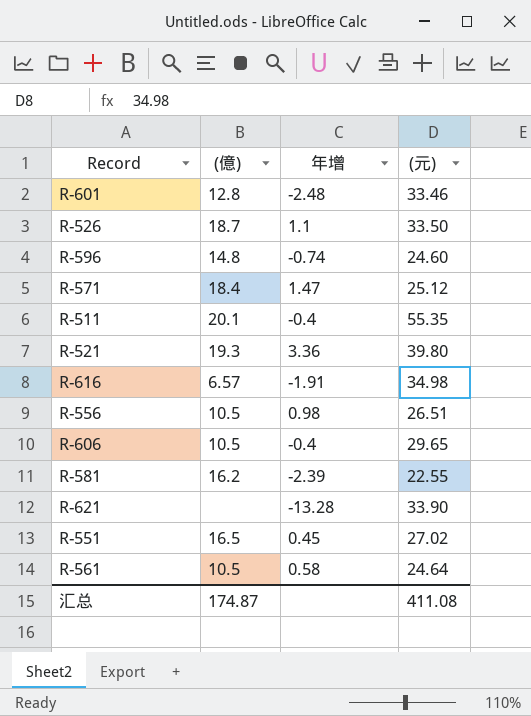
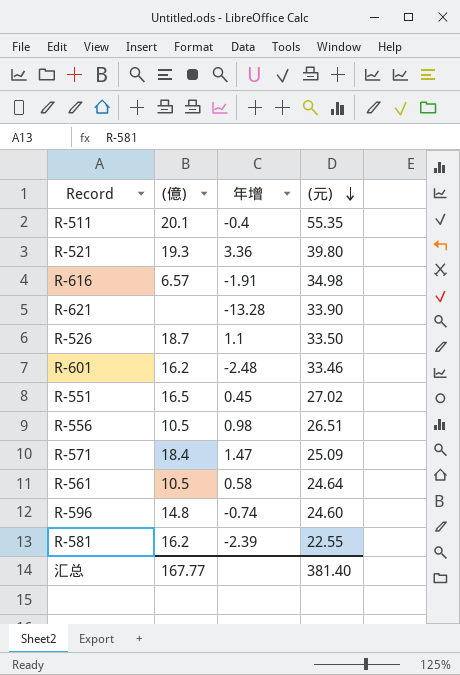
row order: none -> (元) descending
row R-606: 10.5 | -0.4 | 29.65 -> none
R-601 | (億): 12.8 -> 16.2
R-571 | (元): 25.12 -> 25.09
汇总 | (億): 174.87 -> 167.77
汇总 | (元): 411.08 -> 381.40

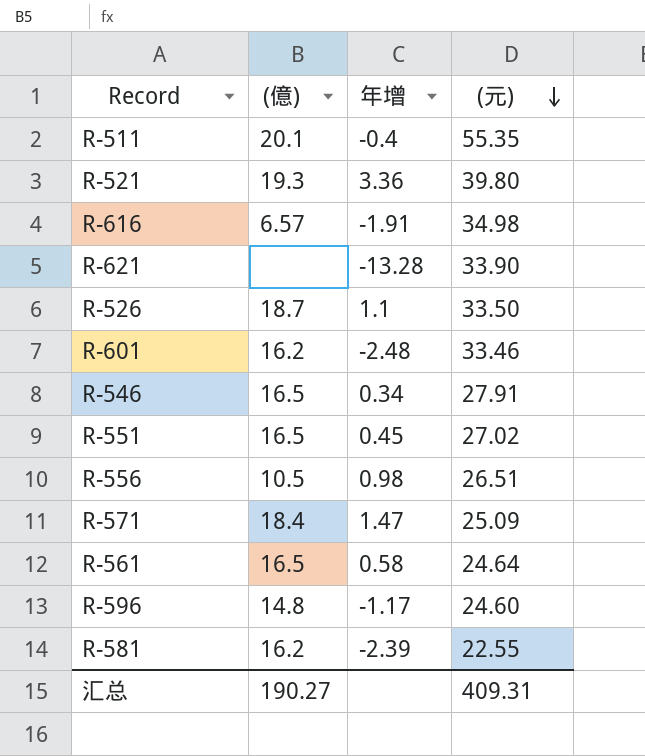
row R-546: none -> 16.5 | 0.34 | 27.91
R-561 | (億): 10.5 -> 16.5
R-596 | 年增: -0.74 -> -1.17
汇总 | (億): 167.77 -> 190.27
汇总 | (元): 381.40 -> 409.31

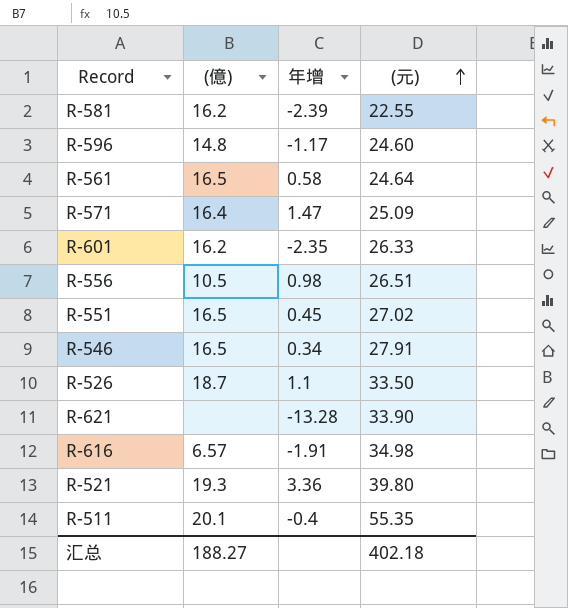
row order: (元) descending -> (元) ascending
R-571 | (億): 18.4 -> 16.4
R-601 | 年增: -2.48 -> -2.35
R-601 | (元): 33.46 -> 26.33
汇总 | (億): 190.27 -> 188.27
汇总 | (元): 409.31 -> 402.18

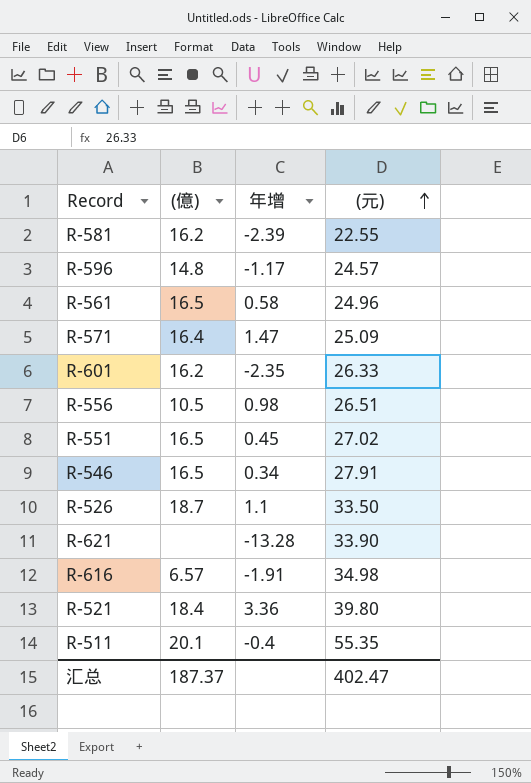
R-596 | (元): 24.60 -> 24.57
R-561 | (元): 24.64 -> 24.96
R-521 | (億): 19.3 -> 18.4
汇总 | (億): 188.27 -> 187.37
汇总 | (元): 402.18 -> 402.47

